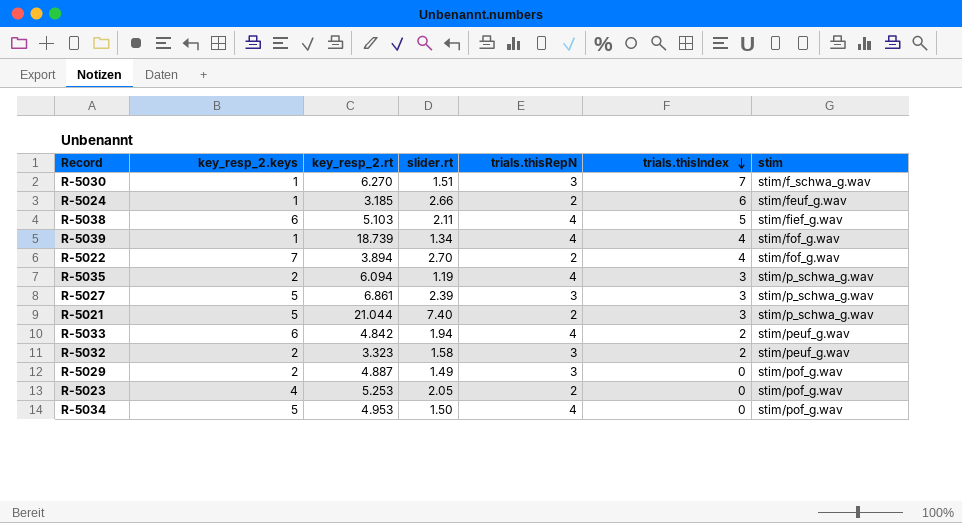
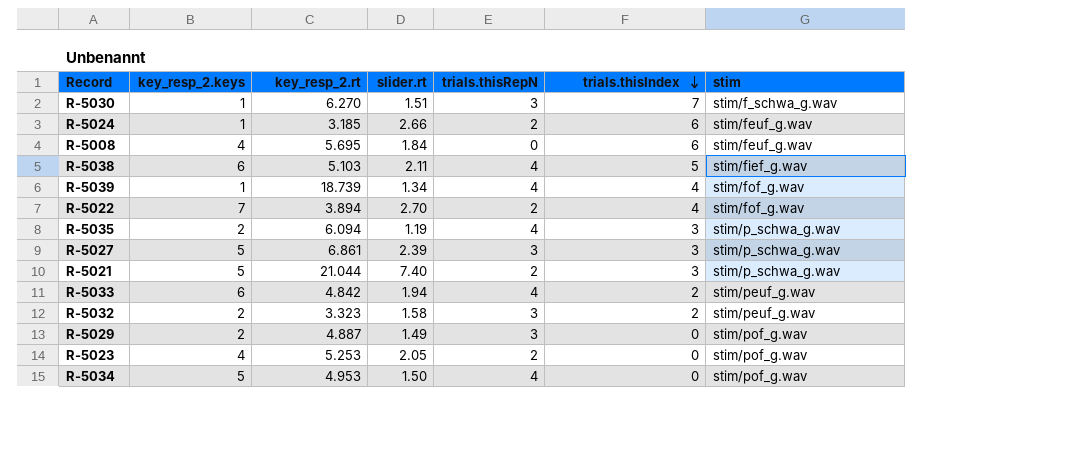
row R-5008: none -> 4 | 5.695 | 1.84 | 0 | 6 | stim/feuf_g.wav

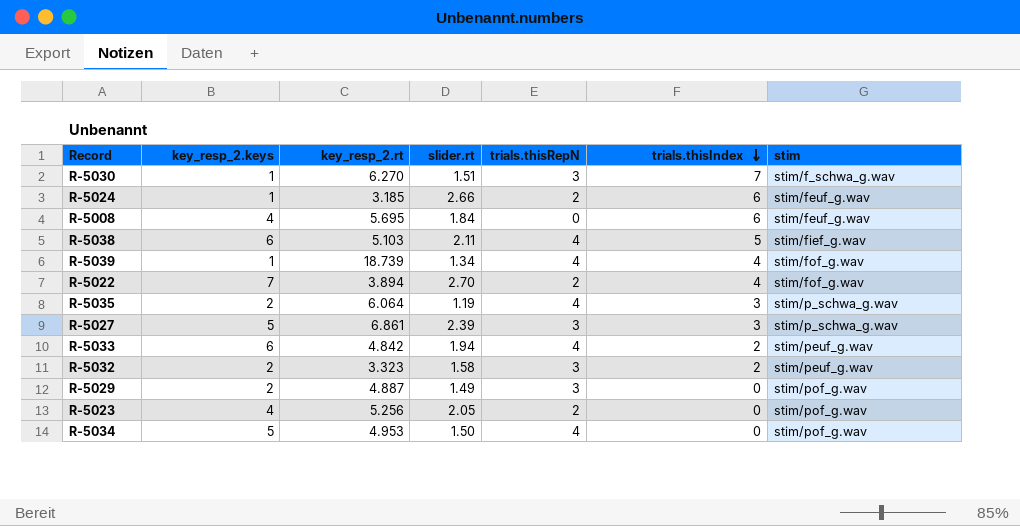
row R-5021: 5 | 21.044 | 7.40 | 2 | 3 | stim/p_schwa_g.wav -> none
R-5035 | key_resp_2.rt: 6.094 -> 6.064
R-5023 | key_resp_2.rt: 5.253 -> 5.256

